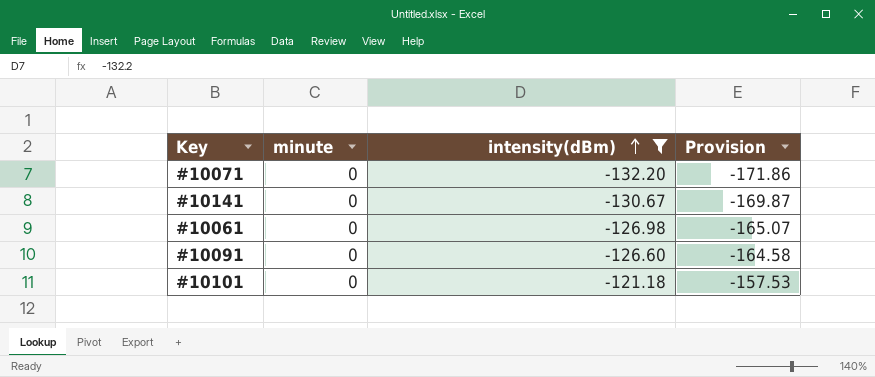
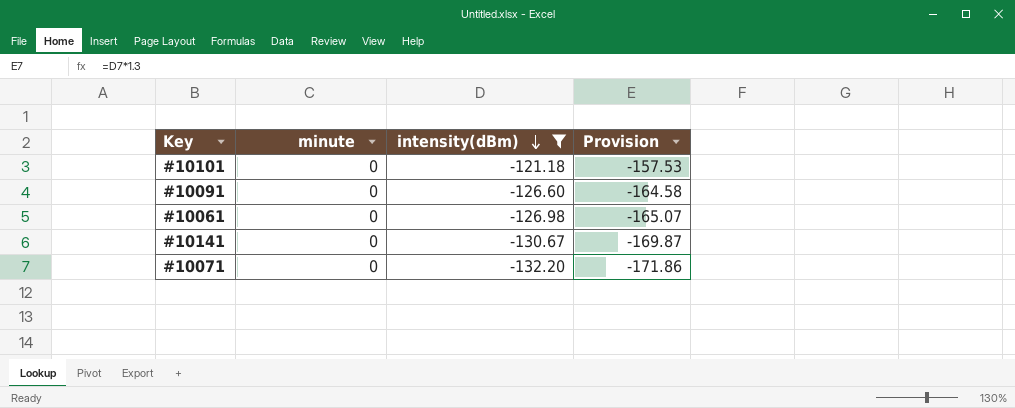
row order: intensity(dBm) ascending -> intensity(dBm) descending

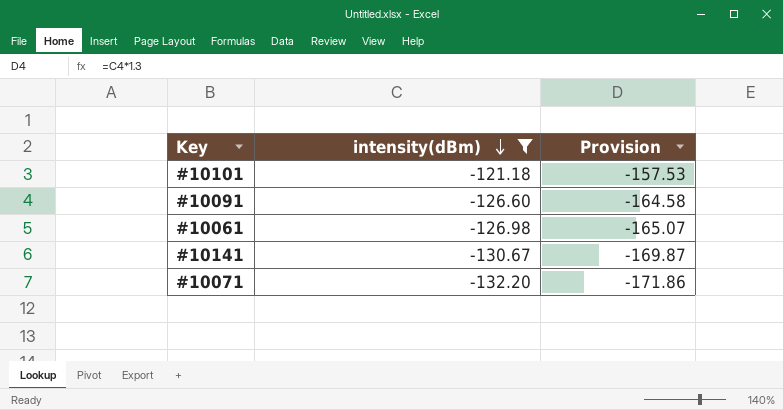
column minute | position: 2 -> none

